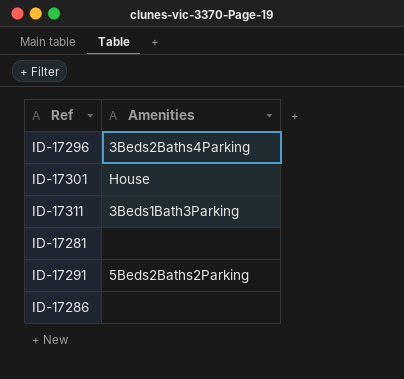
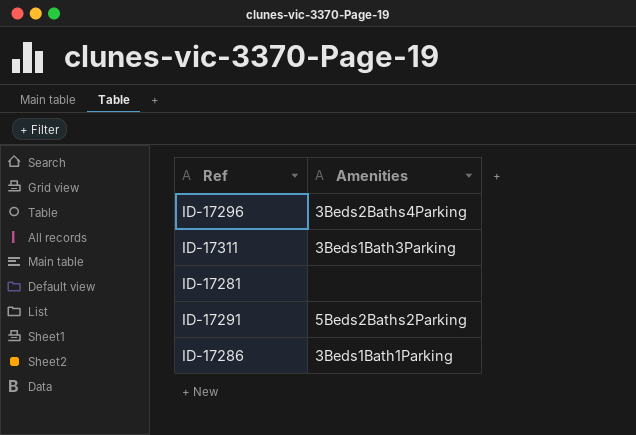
row ID-17301: House -> none
ID-17286 | Amenities: none -> 3Beds1Bath1Parking

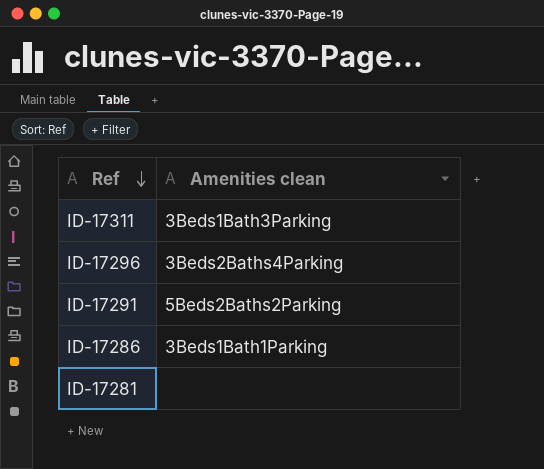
row order: none -> Ref descending
column name: Amenities -> Amenities clean

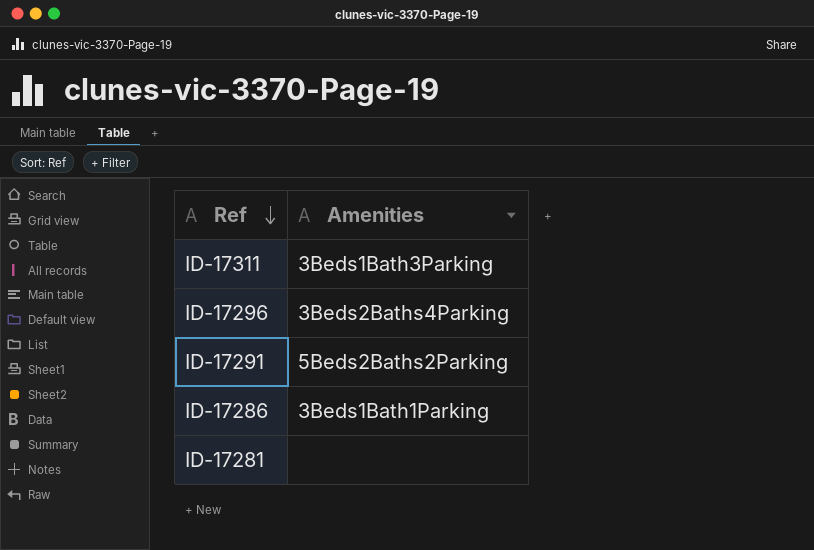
column name: Amenities clean -> Amenities

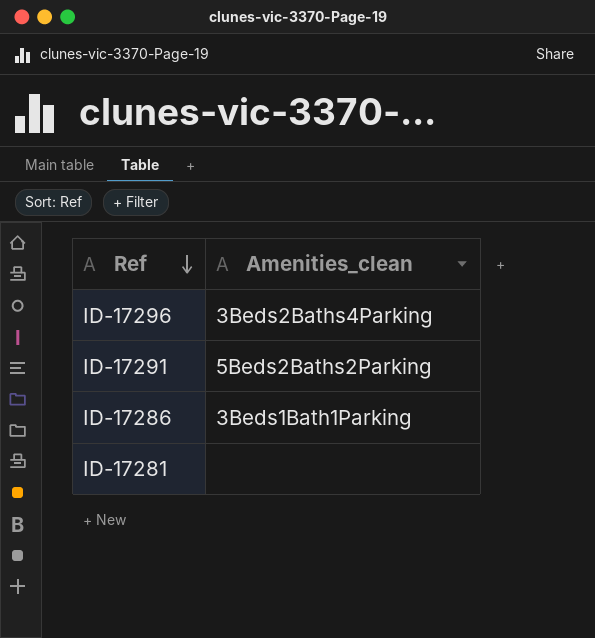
column name: Amenities -> Amenities_clean
row ID-17311: 3Beds1Bath3Parking -> none

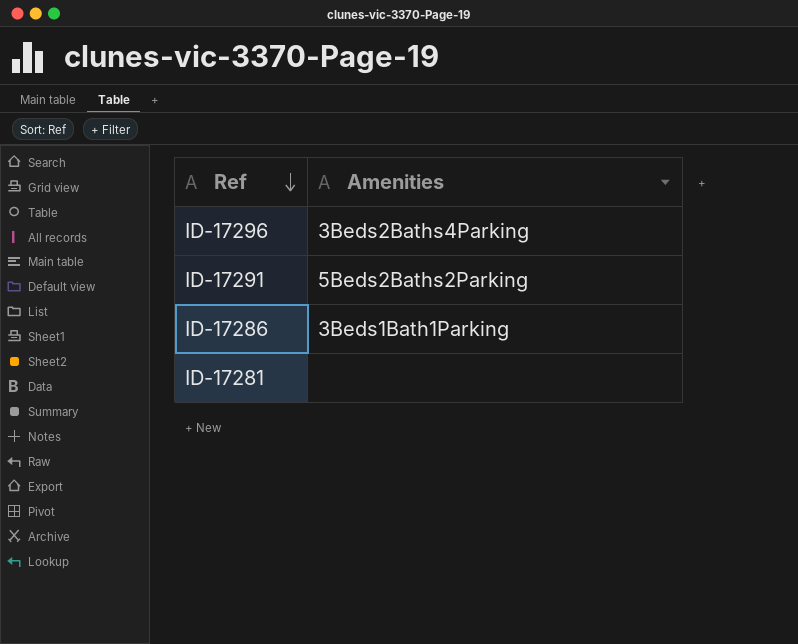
column name: Amenities_clean -> Amenities

